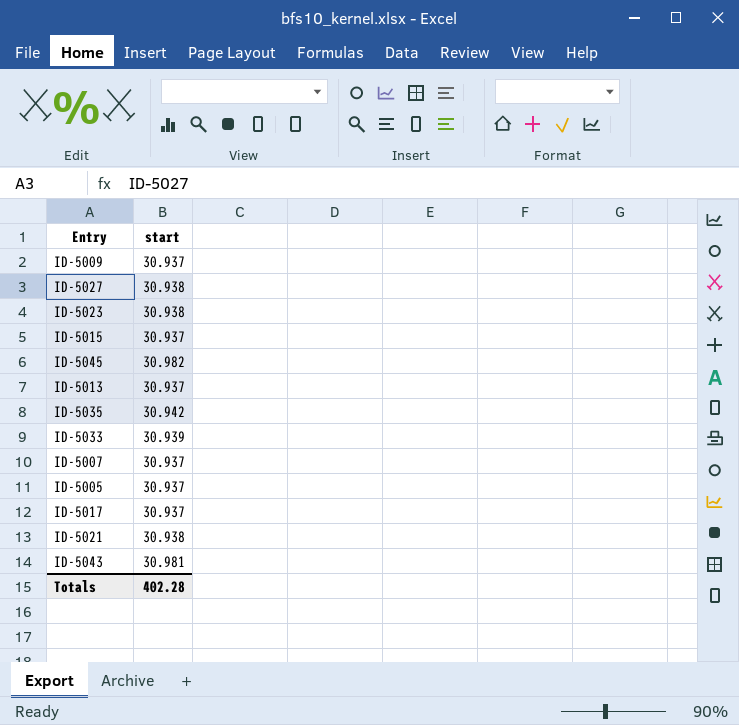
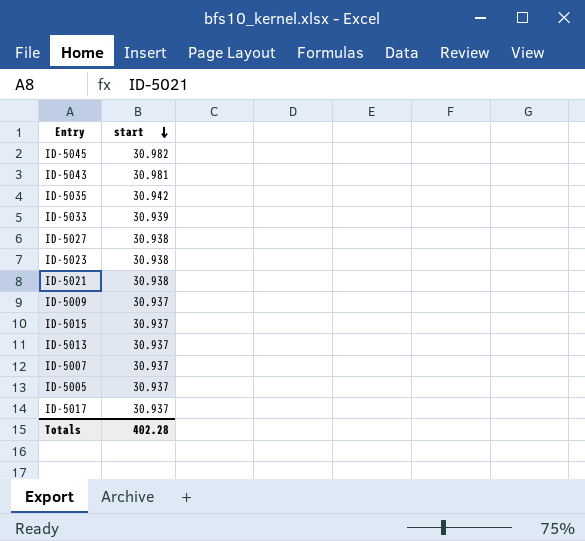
row order: none -> start descending

